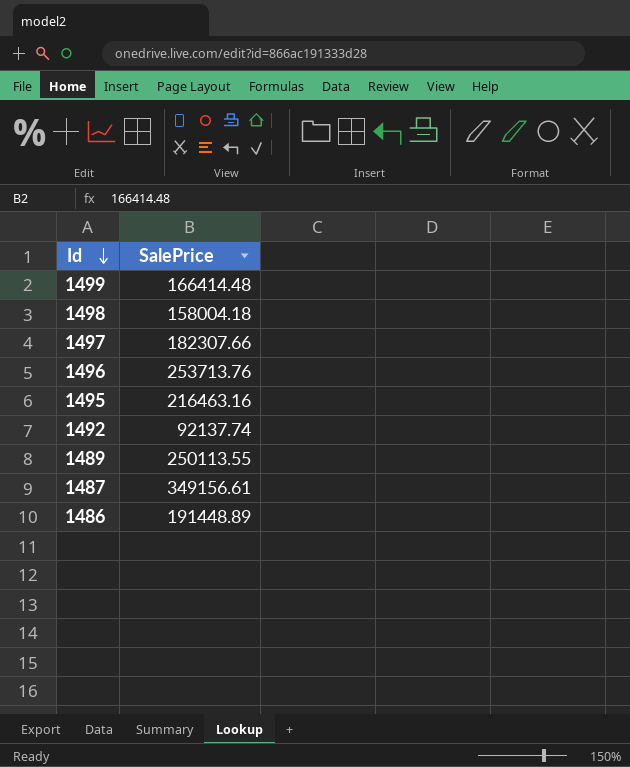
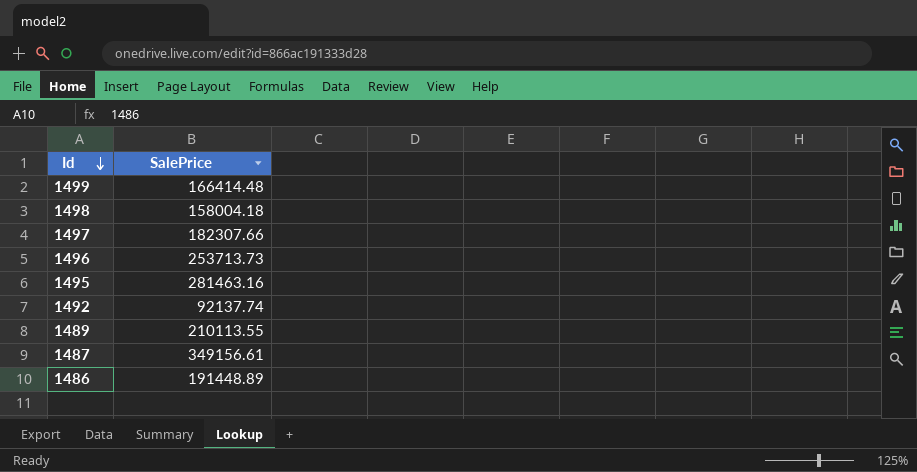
1496 | SalePrice: 253713.76 -> 253713.73
1495 | SalePrice: 216463.16 -> 281463.16
1489 | SalePrice: 250113.55 -> 210113.55

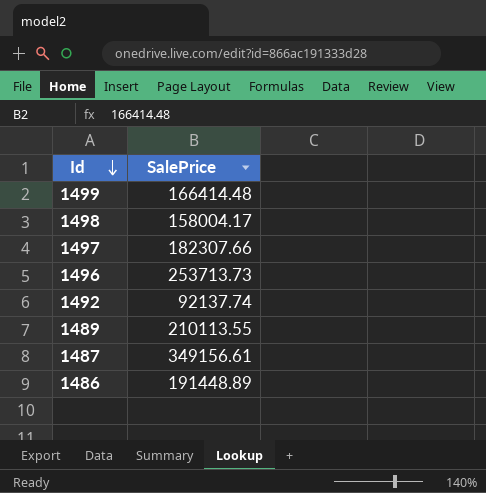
row 1495: 281463.16 -> none
1498 | SalePrice: 158004.18 -> 158004.17

